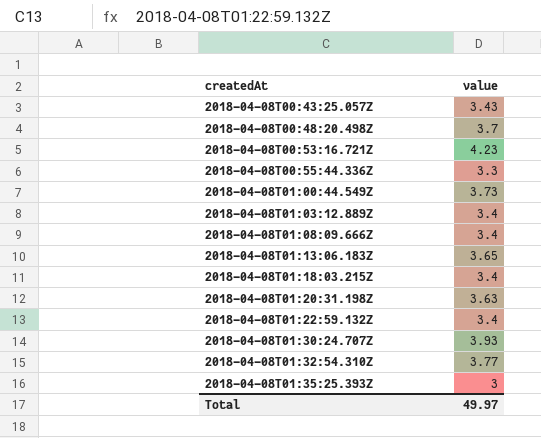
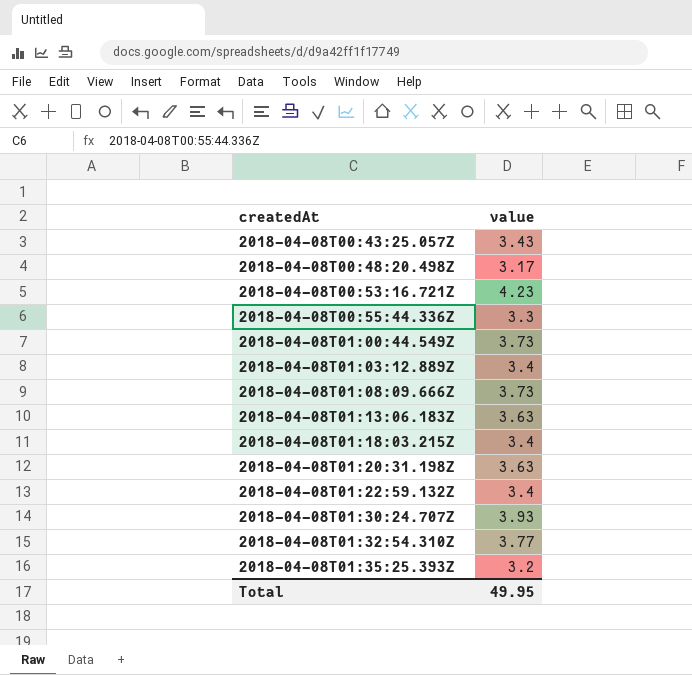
2018-04-08T00:48:20.498Z | value: 3.7 -> 3.17
2018-04-08T01:08:09.666Z | value: 3.4 -> 3.73
2018-04-08T01:13:06.183Z | value: 3.65 -> 3.63
2018-04-08T01:35:25.393Z | value: 3 -> 3.2
Total | value: 49.97 -> 49.95

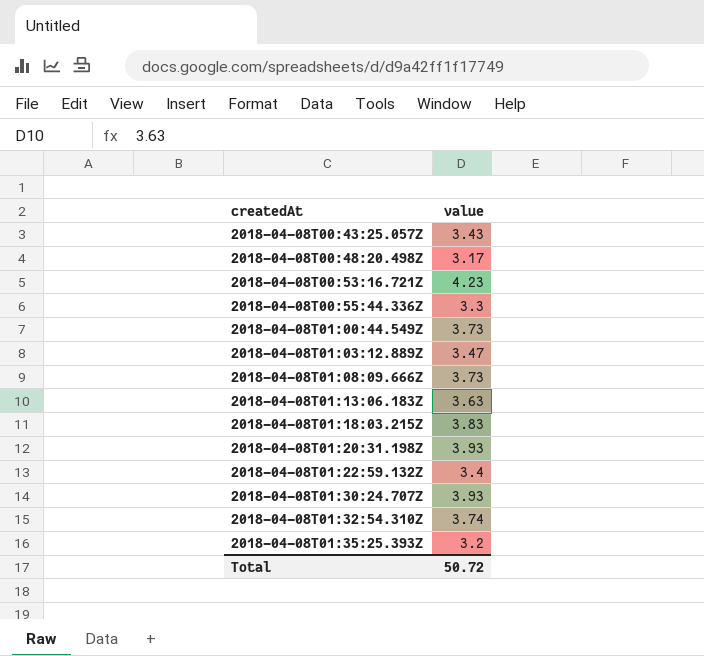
2018-04-08T01:03:12.889Z | value: 3.4 -> 3.47
2018-04-08T01:18:03.215Z | value: 3.4 -> 3.83
2018-04-08T01:20:31.198Z | value: 3.63 -> 3.93
2018-04-08T01:32:54.310Z | value: 3.77 -> 3.74
Total | value: 49.95 -> 50.72

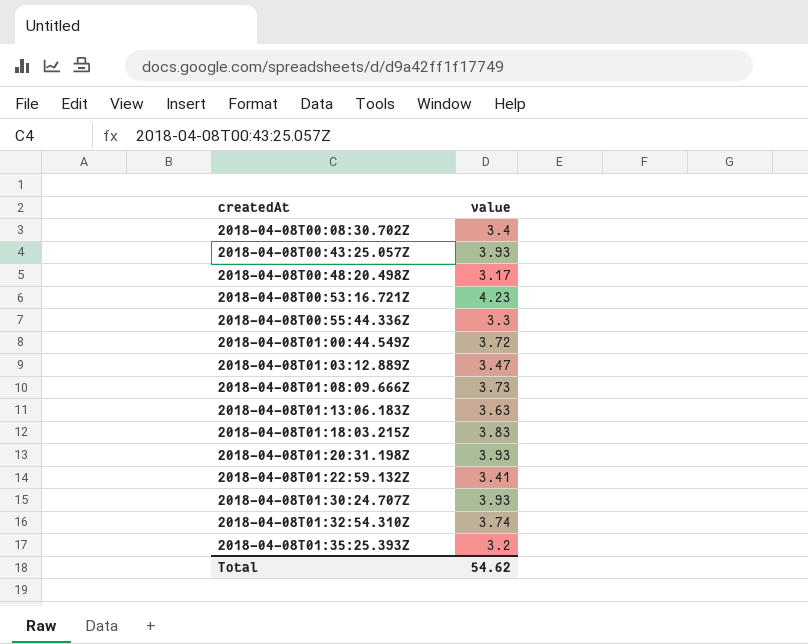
row 2018-04-08T00:08:30.702Z: none -> 3.4
2018-04-08T00:43:25.057Z | value: 3.43 -> 3.93
2018-04-08T01:00:44.549Z | value: 3.73 -> 3.72
2018-04-08T01:22:59.132Z | value: 3.4 -> 3.41
Total | value: 50.72 -> 54.62

